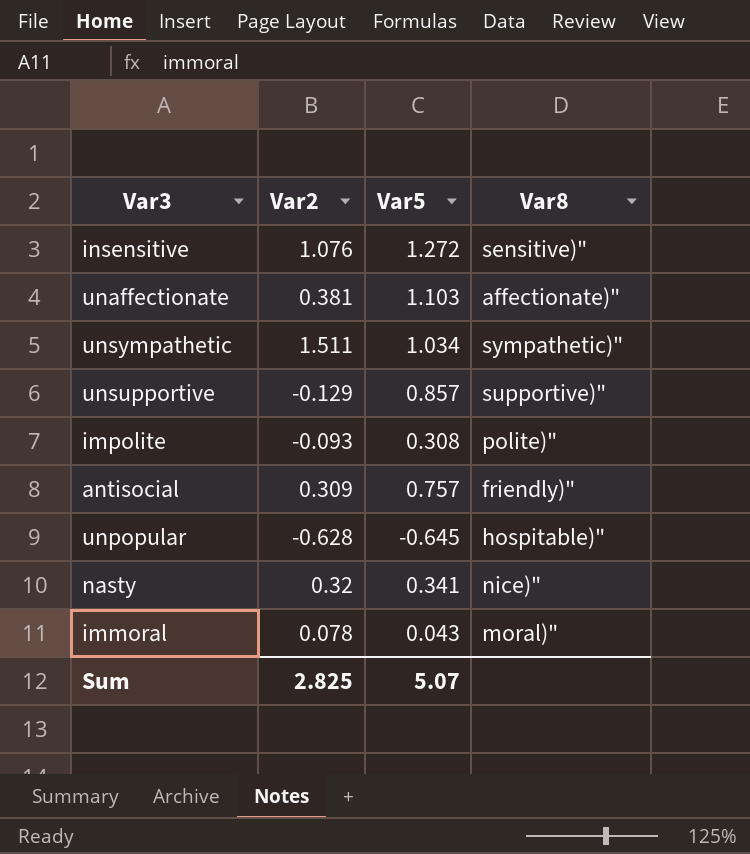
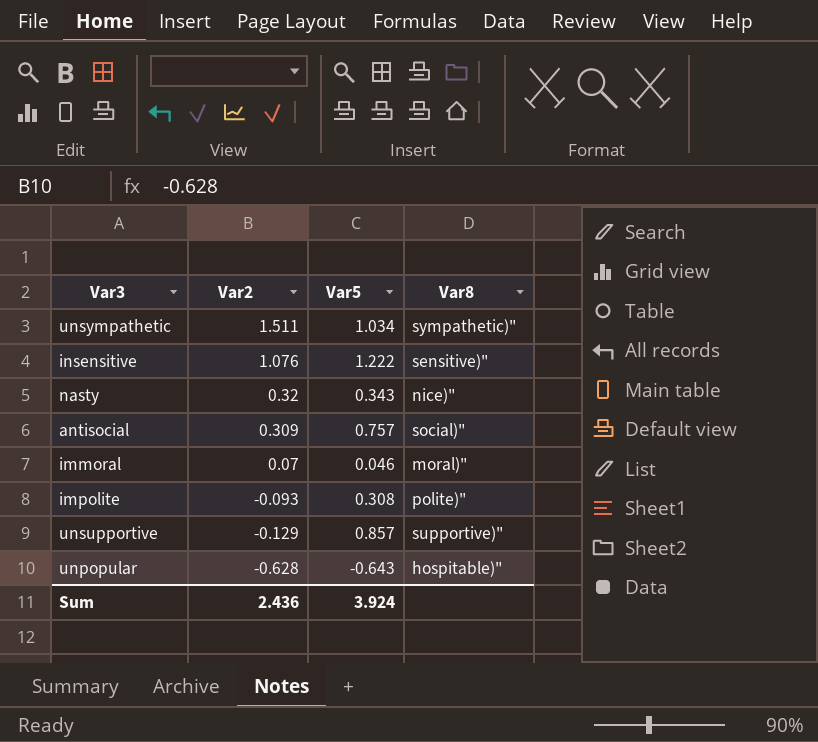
row order: none -> Var2 descending
row unaffectionate: 0.381 | 1.103 | affectionate)" -> none
insensitive | Var5: 1.272 -> 1.222
nasty | Var5: 0.341 -> 0.343
antisocial | Var8: friendly)" -> social)"
immoral | Var2: 0.078 -> 0.07
immoral | Var5: 0.043 -> 0.046
unpopular | Var5: -0.645 -> -0.643
Sum | Var2: 2.825 -> 2.436
Sum | Var5: 5.07 -> 3.924

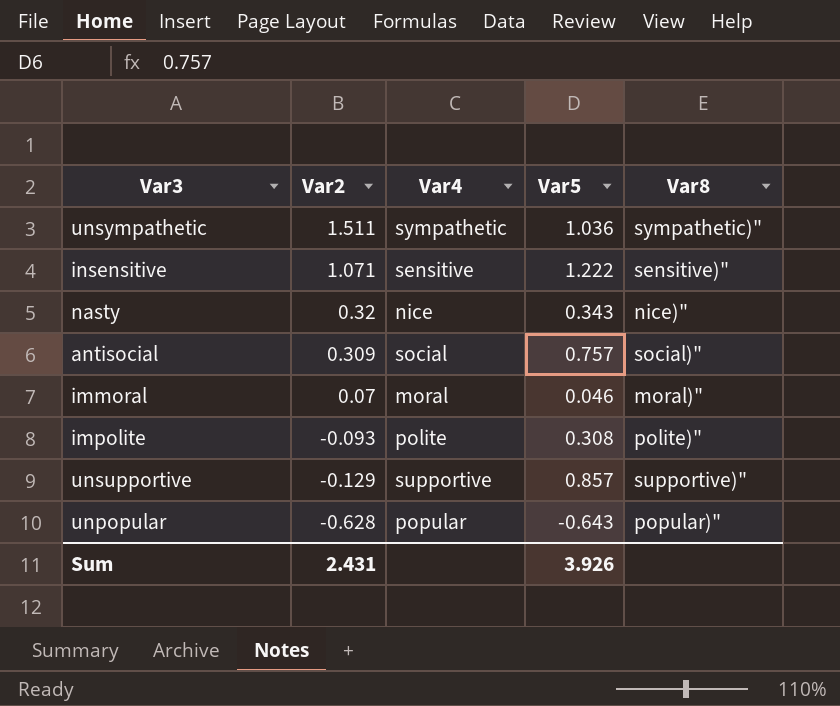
column Var4 | position: none -> 3
unsympathetic | Var5: 1.034 -> 1.036
insensitive | Var2: 1.076 -> 1.071
unpopular | Var8: hospitable)" -> popular)"
Sum | Var2: 2.436 -> 2.431
Sum | Var5: 3.924 -> 3.926

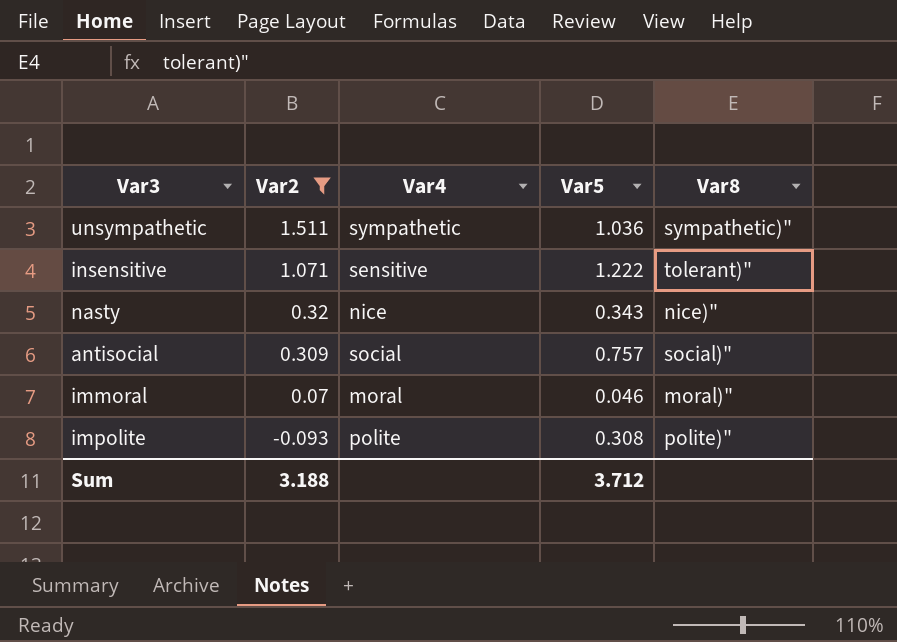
filter: none -> Var2 >= -0.093
insensitive | Var8: sensitive)" -> tolerant)"
Sum | Var2: 2.431 -> 3.188
Sum | Var5: 3.926 -> 3.712

